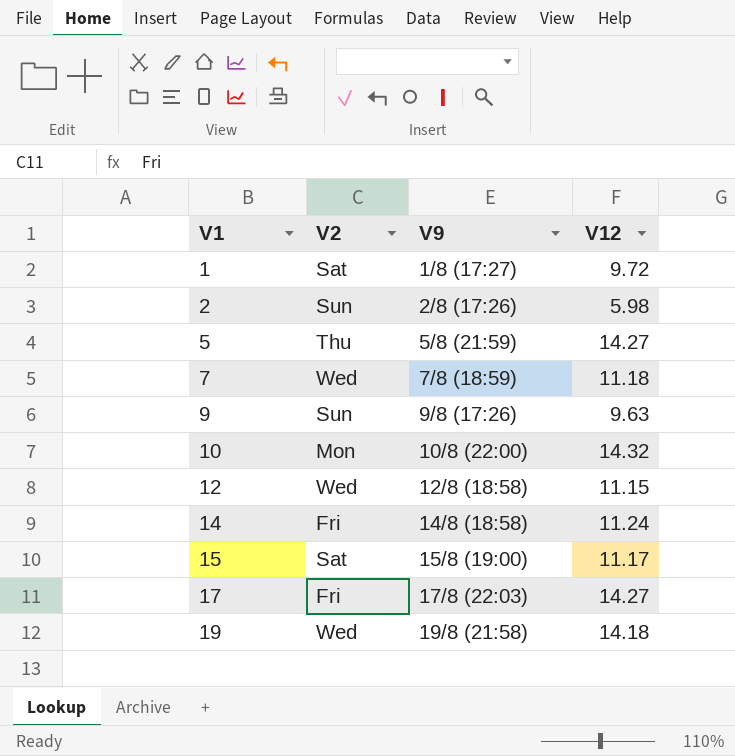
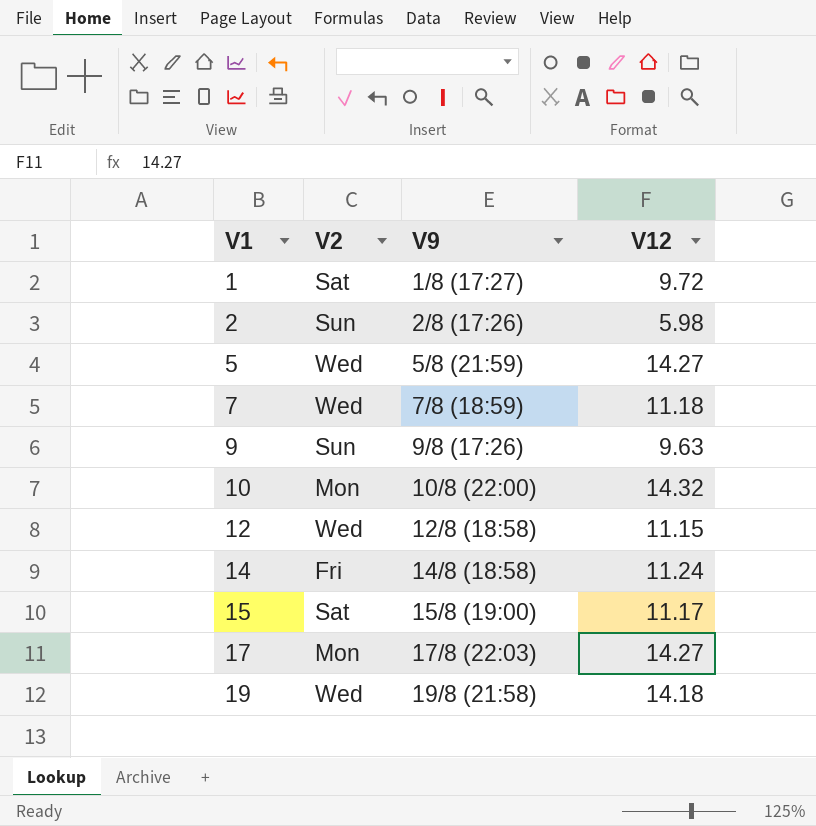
5 | V2: Thu -> Wed
17 | V2: Fri -> Mon

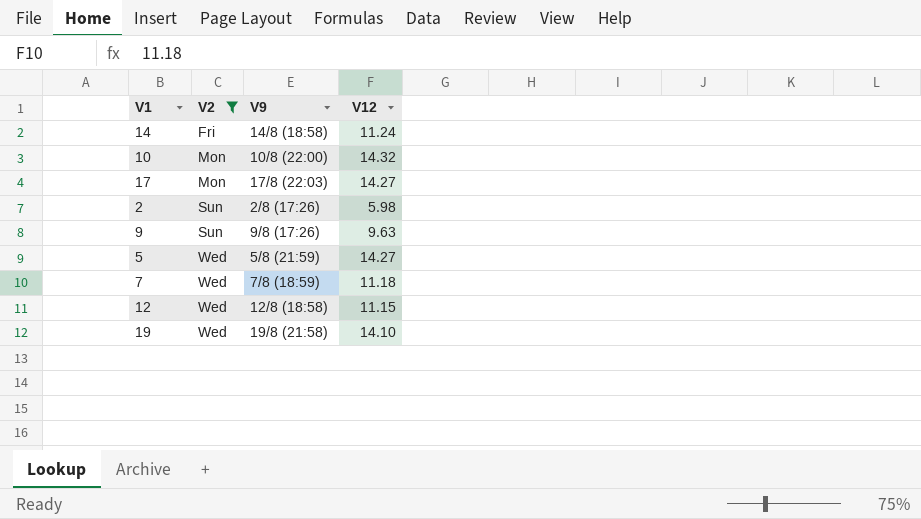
filter: none -> V2 != Sat
row order: V1 ascending -> V2 ascending
19 | V12: 14.18 -> 14.10

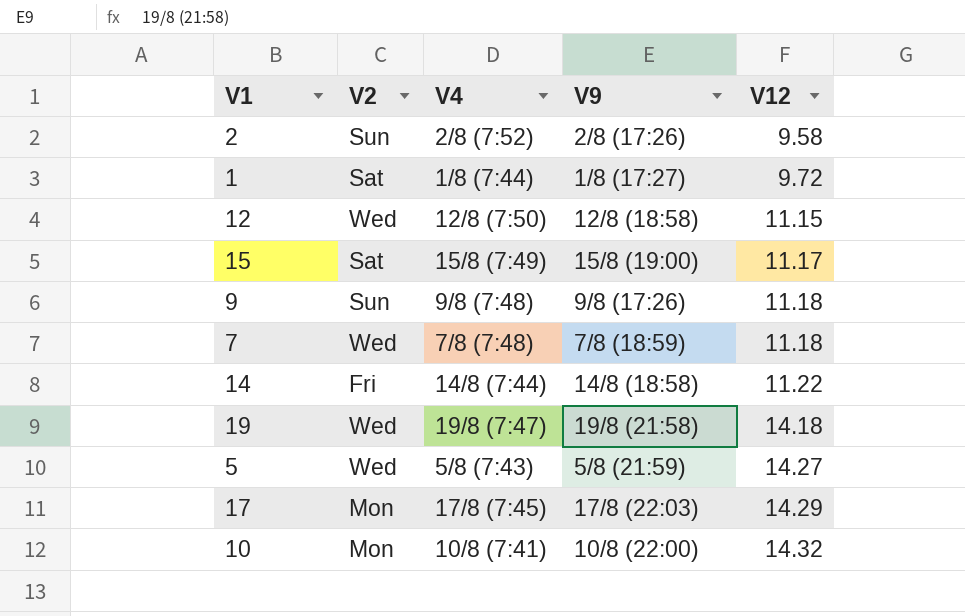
filter: V2 != Sat -> none
row order: V2 ascending -> V12 ascending
column V4 | position: none -> 3
2 | V12: 5.98 -> 9.58
9 | V12: 9.63 -> 11.18
14 | V12: 11.24 -> 11.22
19 | V12: 14.10 -> 14.18
17 | V12: 14.27 -> 14.29

